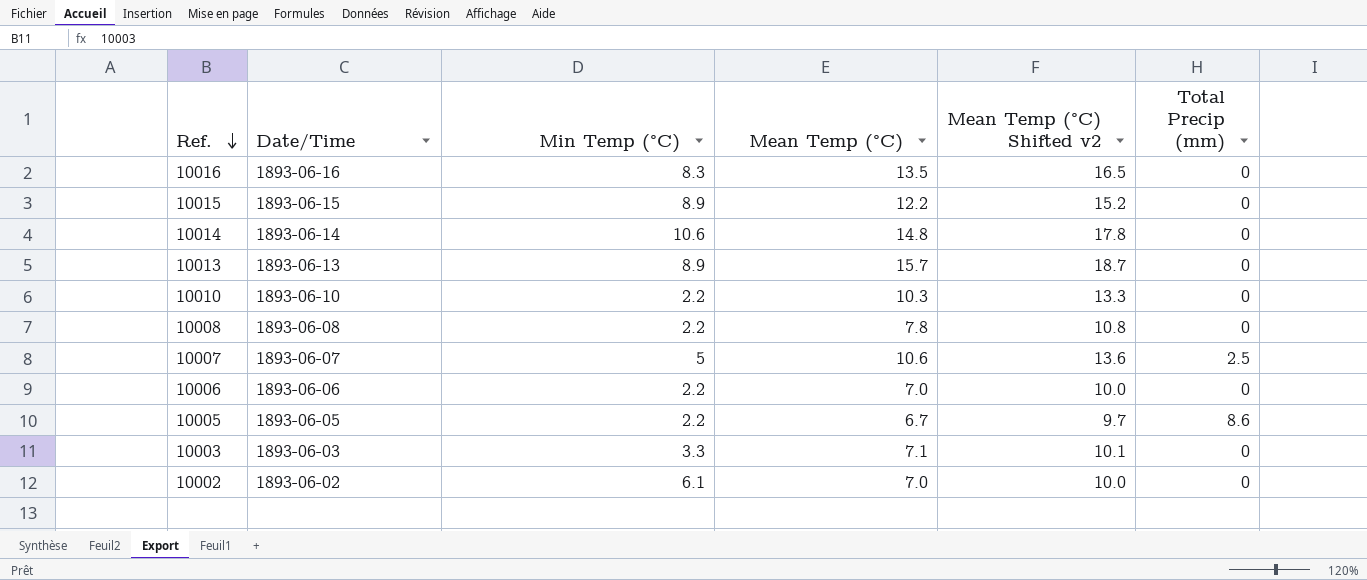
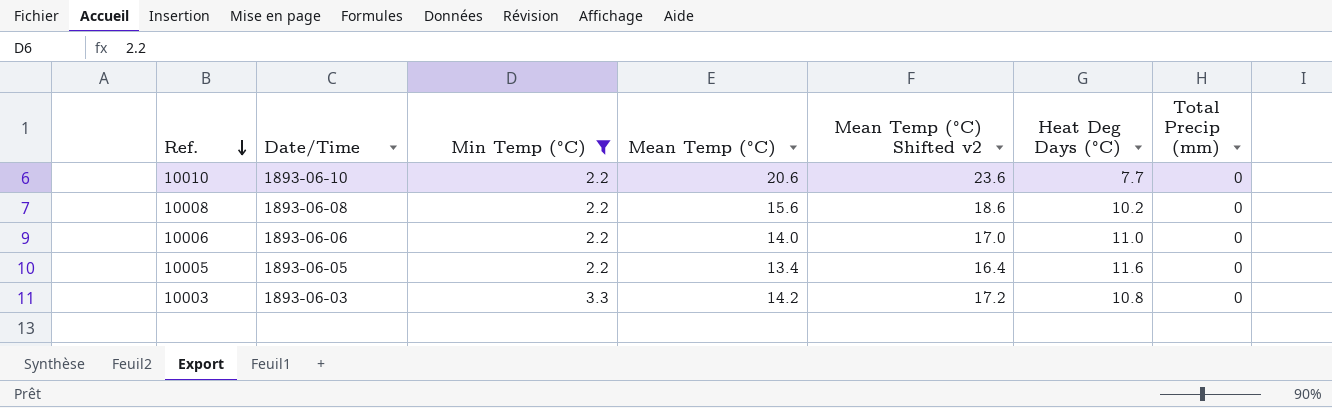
filter: none -> Min Temp (°C) <= 3.3
column Heat Deg Days (°C) | position: none -> 6
10010 | Mean Temp (°C): 10.3 -> 20.6
10010 | Mean Temp (°C) Shifted v2: 13.3 -> 23.6
10008 | Mean Temp (°C): 7.8 -> 15.6
10008 | Mean Temp (°C) Shifted v2: 10.8 -> 18.6
10006 | Mean Temp (°C): 7.0 -> 14.0
10006 | Mean Temp (°C) Shifted v2: 10.0 -> 17.0
10005 | Mean Temp (°C): 6.7 -> 13.4
10005 | Mean Temp (°C) Shifted v2: 9.7 -> 16.4
10005 | Total Precip (mm): 8.6 -> 0
10003 | Mean Temp (°C): 7.1 -> 14.2
10003 | Mean Temp (°C) Shifted v2: 10.1 -> 17.2

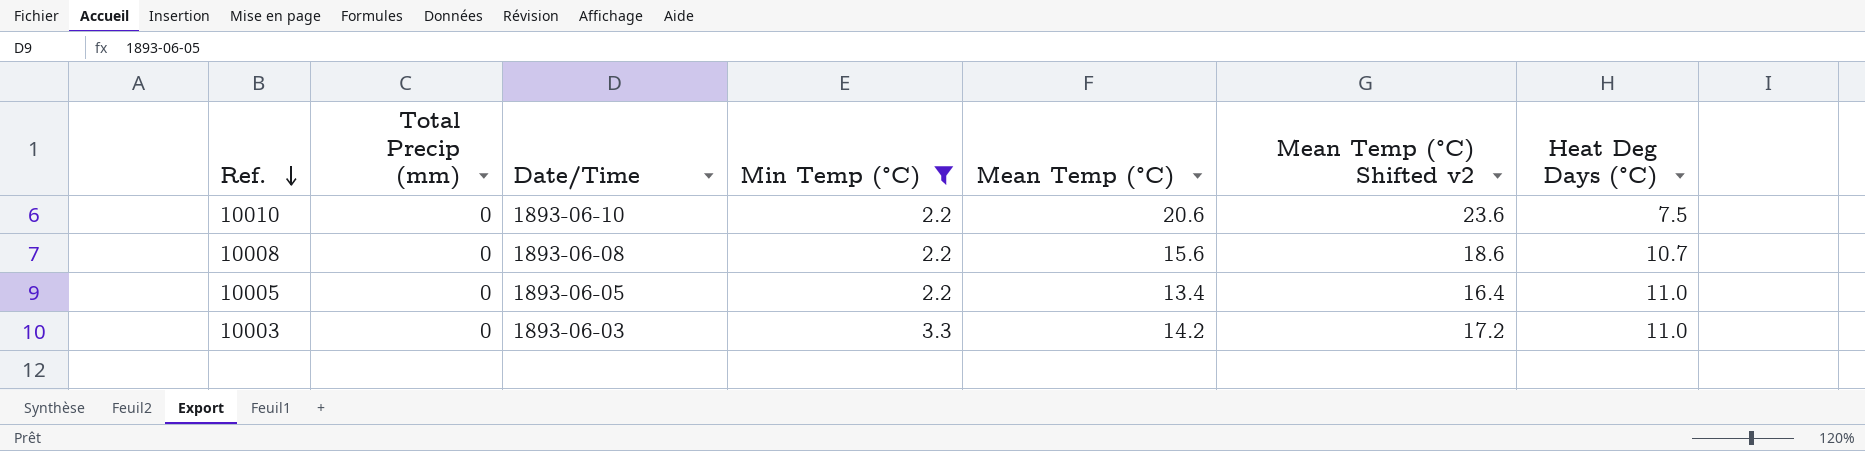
column Total Precip (mm) | position: 7 -> 2
row 10006: 1893-06-06 | 2.2 | 14.0 | 17.0 | 11.0 | 0 -> none
10010 | Heat Deg Days (°C): 7.7 -> 7.5
10008 | Heat Deg Days (°C): 10.2 -> 10.7
10005 | Heat Deg Days (°C): 11.6 -> 11.0
10003 | Heat Deg Days (°C): 10.8 -> 11.0

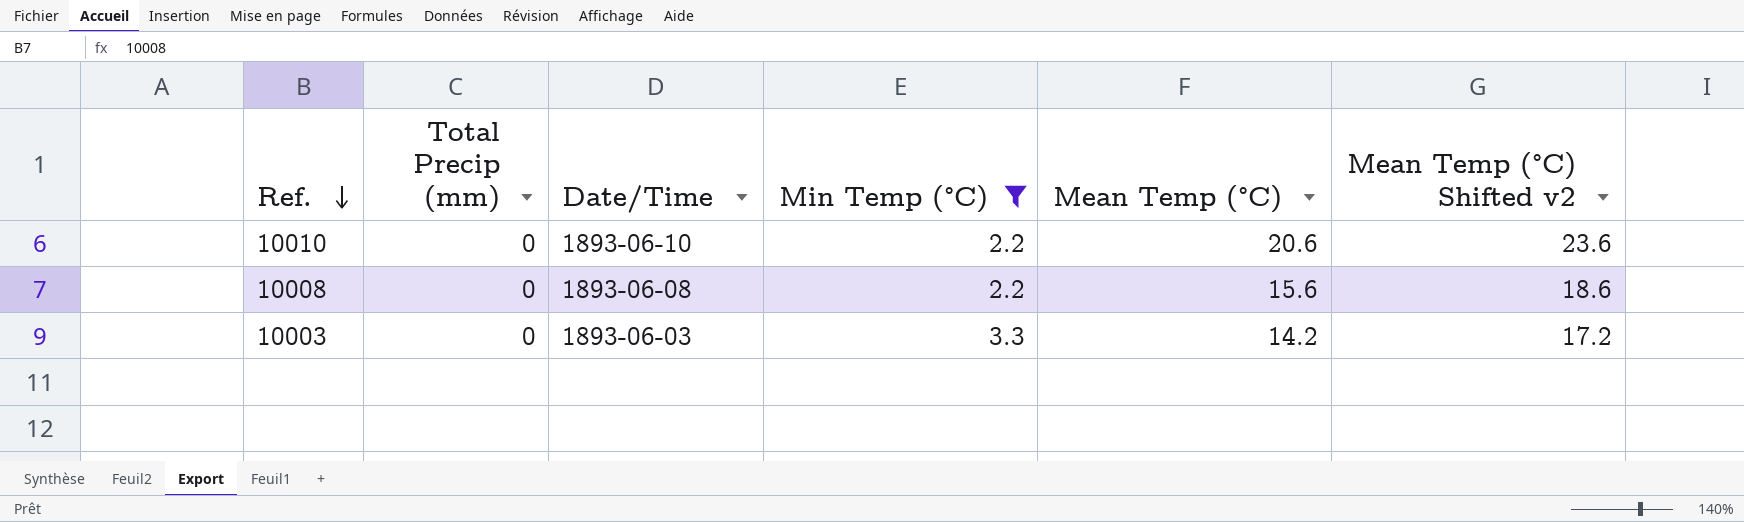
column Heat Deg Days (°C) | position: 7 -> none
row 10005: 0 | 1893-06-05 | 2.2 | 13.4 | 16.4 | 11.0 -> none

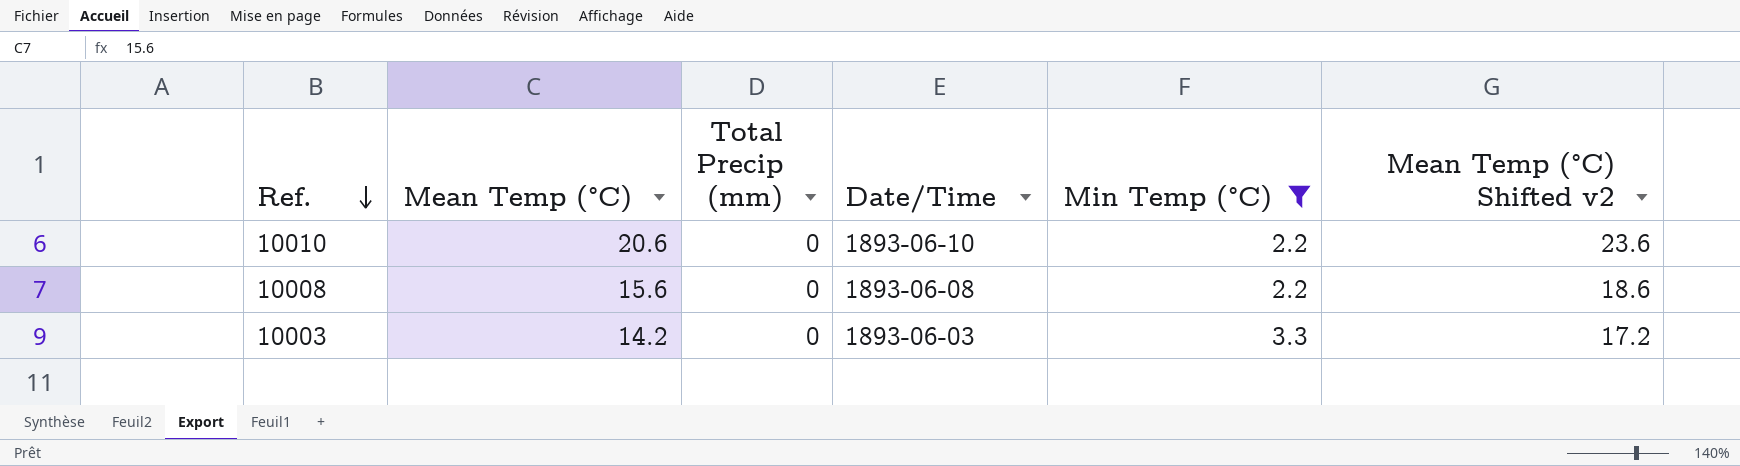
column Mean Temp (°C) | position: 5 -> 2

